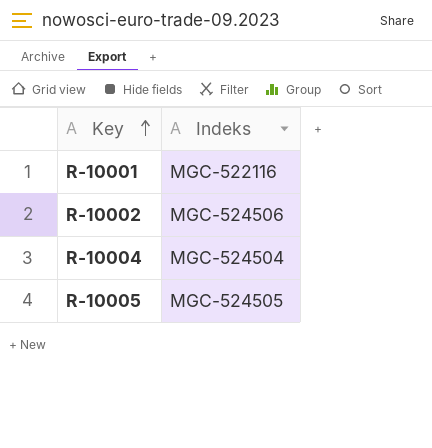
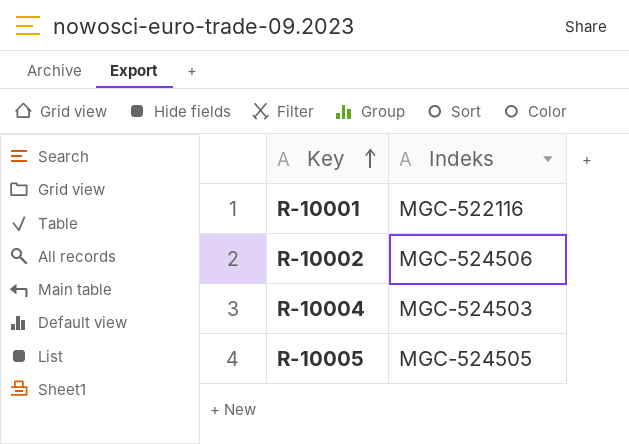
R-10004 | Indeks: MGC-524504 -> MGC-524503

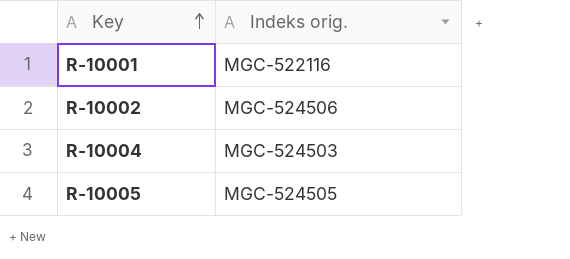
column name: Indeks -> Indeks orig.

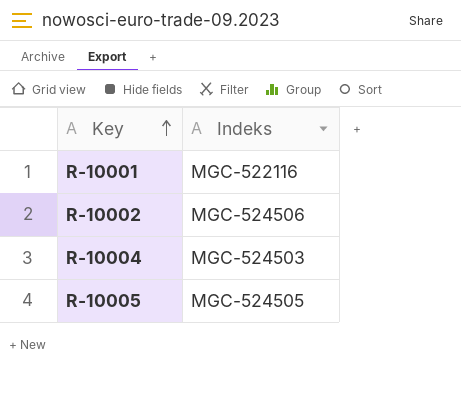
column name: Indeks orig. -> Indeks

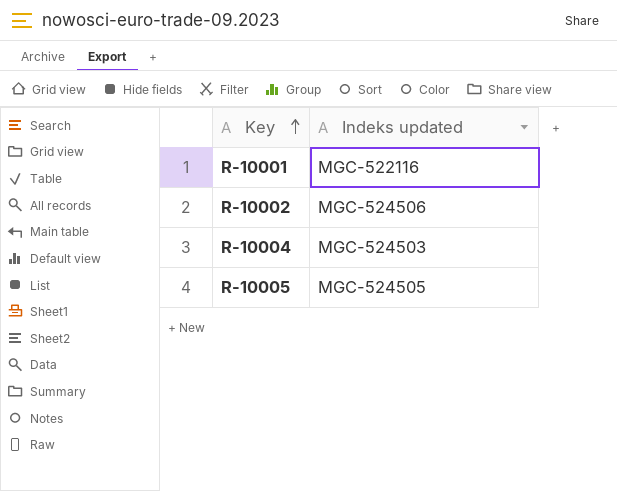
column name: Indeks -> Indeks updated

